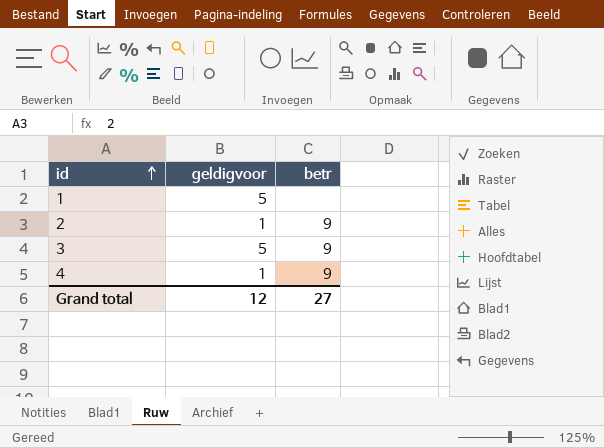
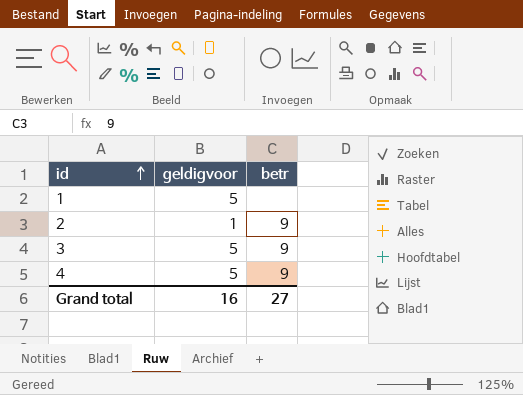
4 | geldigvoor: 1 -> 5
Grand total | geldigvoor: 12 -> 16

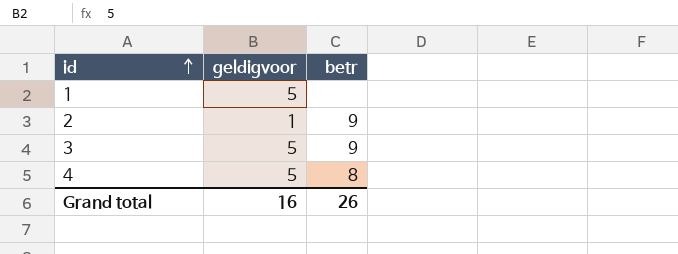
4 | betr: 9 -> 8
Grand total | betr: 27 -> 26

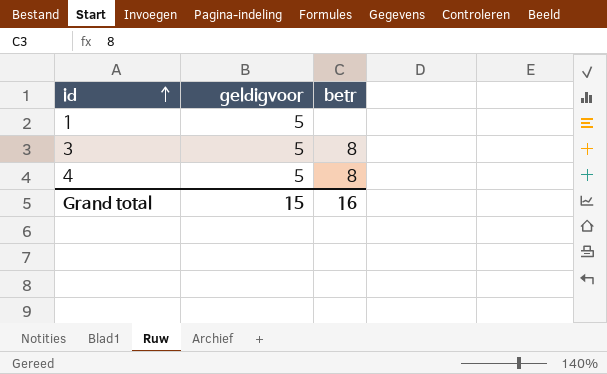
row 2: 1 | 9 -> none
3 | betr: 9 -> 8
Grand total | geldigvoor: 16 -> 15
Grand total | betr: 26 -> 16

